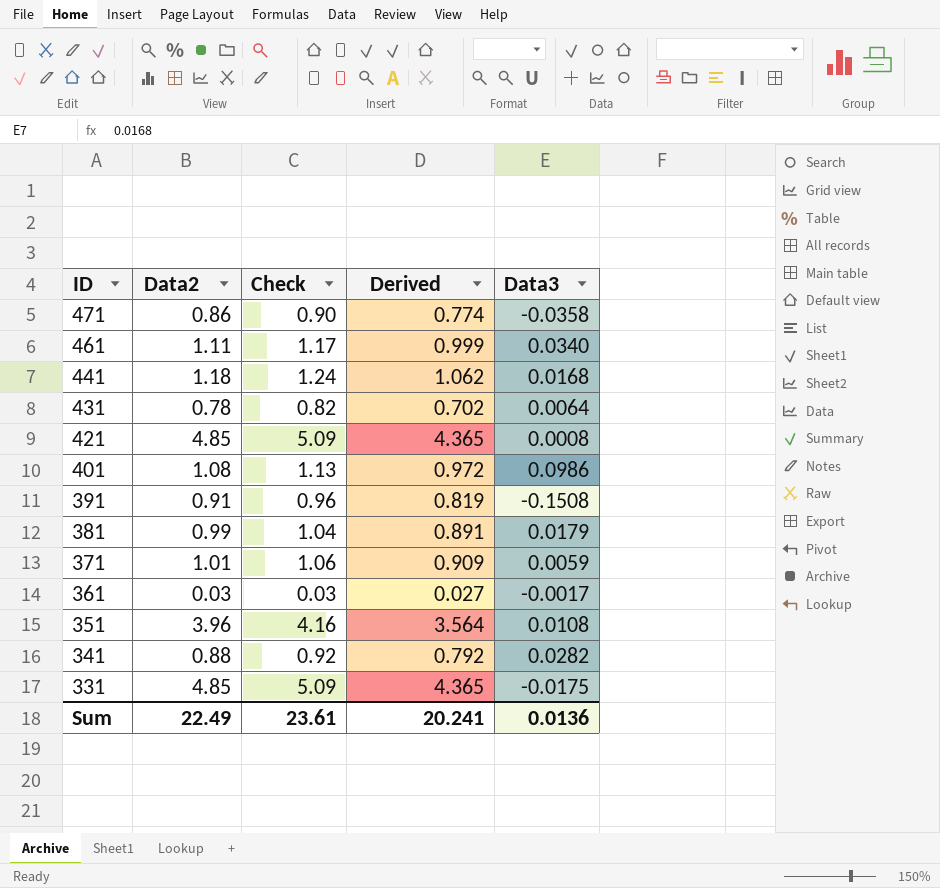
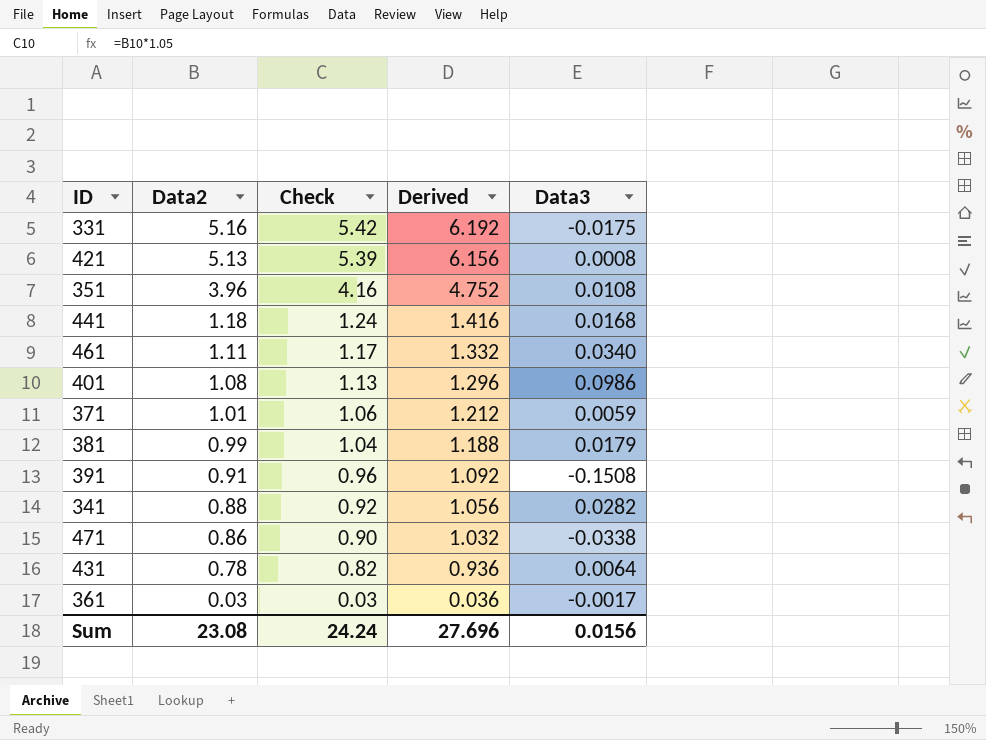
row order: ID descending -> Data2 descending
column Derived | formula: [Data2] * 0.9 -> [Data2] * 1.2
331 | Data2: 4.85 -> 5.16
331 | Check: 5.09 -> 5.42
421 | Data2: 4.85 -> 5.13
421 | Check: 5.09 -> 5.39
471 | Data3: -0.0358 -> -0.0338
Sum | Data2: 22.49 -> 23.08
Sum | Check: 23.61 -> 24.24
Sum | Derived: 20.241 -> 27.696
Sum | Data3: 0.0136 -> 0.0156

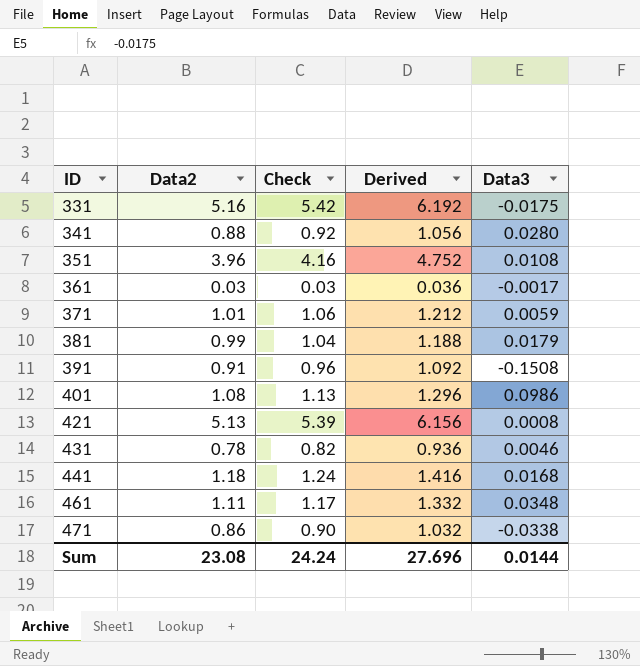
row order: Data2 descending -> ID ascending
341 | Data3: 0.0282 -> 0.0280
431 | Data3: 0.0064 -> 0.0046
461 | Data3: 0.0340 -> 0.0348
Sum | Data3: 0.0156 -> 0.0144

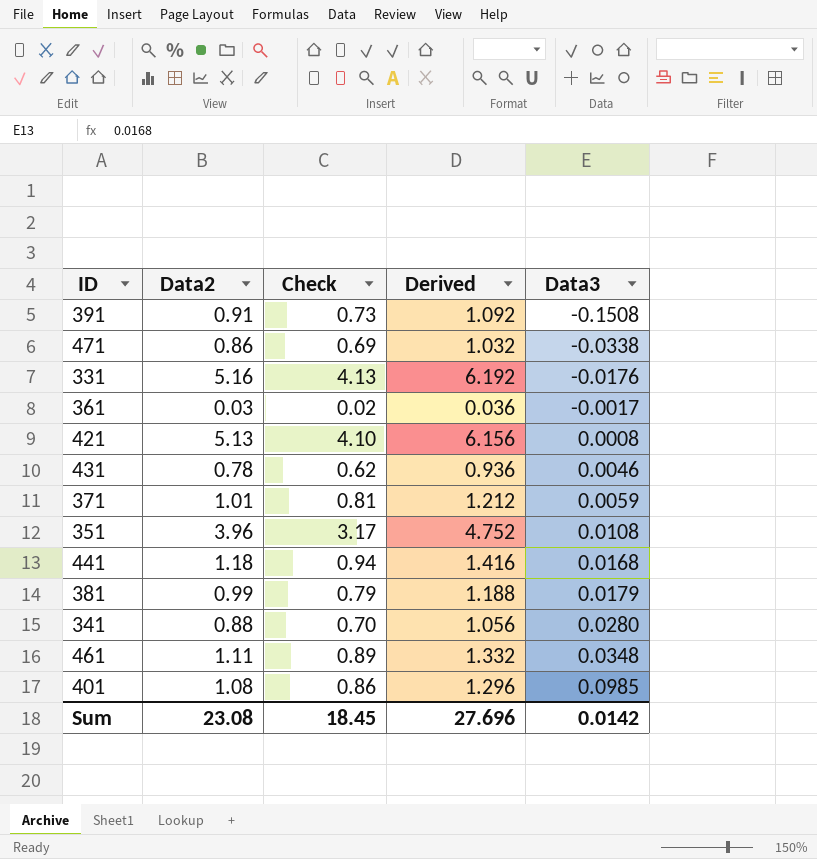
row order: ID ascending -> Data3 ascending
column Check | formula: [Data2] * 1.05 -> [Data2] * 0.8
331 | Data3: -0.0175 -> -0.0176
401 | Data3: 0.0986 -> 0.0985
Sum | Check: 24.24 -> 18.45
Sum | Data3: 0.0144 -> 0.0142

